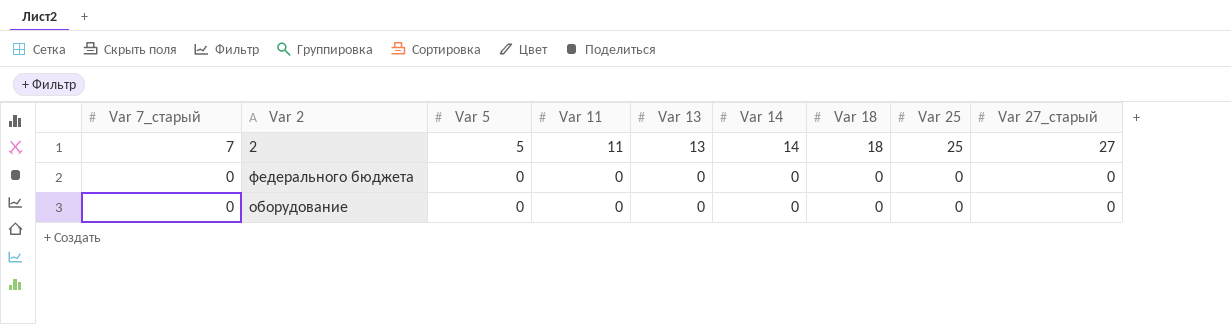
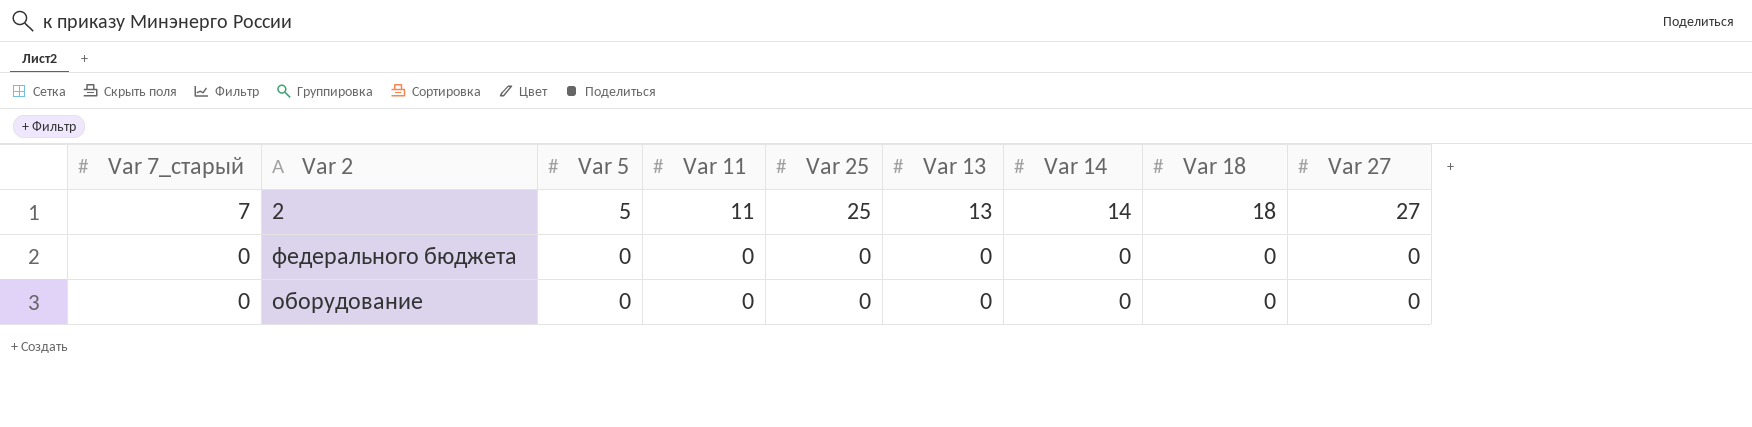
column Var 25 | position: 8 -> 5
column name: Var 27_старый -> Var 27

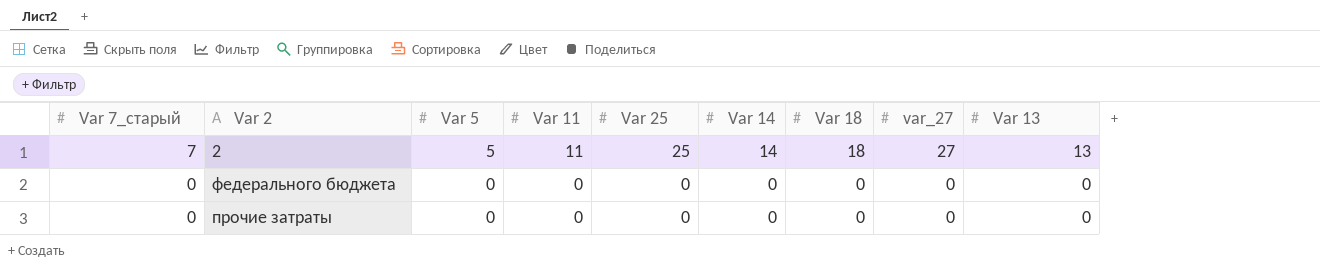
column name: Var 27 -> var_27
column Var 13 | position: 6 -> 9
row оборудование: 0 | 0 | 0 | 0 | 0 | 0 | 0 | 0 -> none
row прочие затраты: none -> 0 | 0 | 0 | 0 | 0 | 0 | 0 | 0

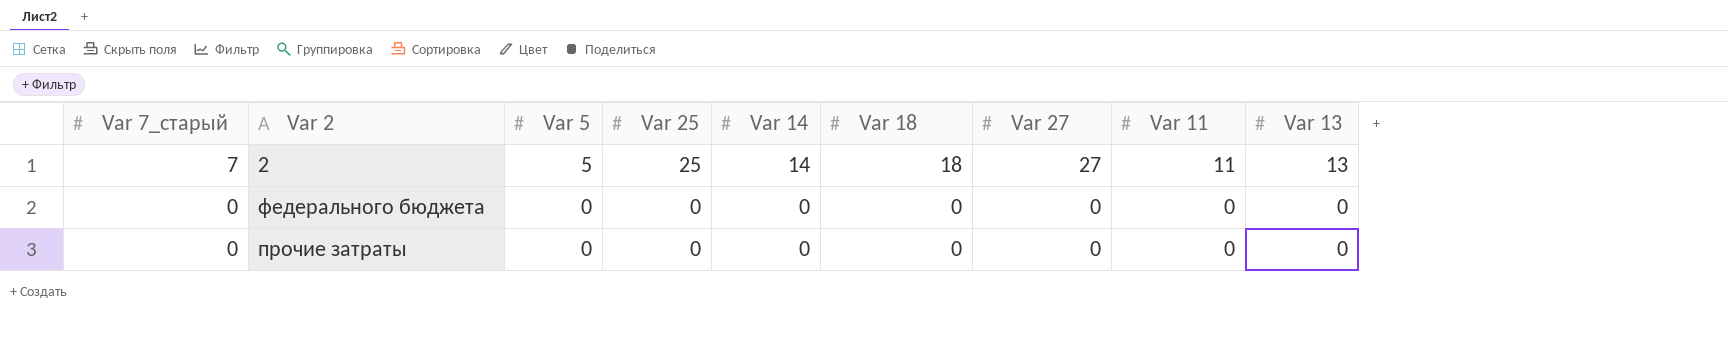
column name: var_27 -> Var 27
column Var 11 | position: 4 -> 8

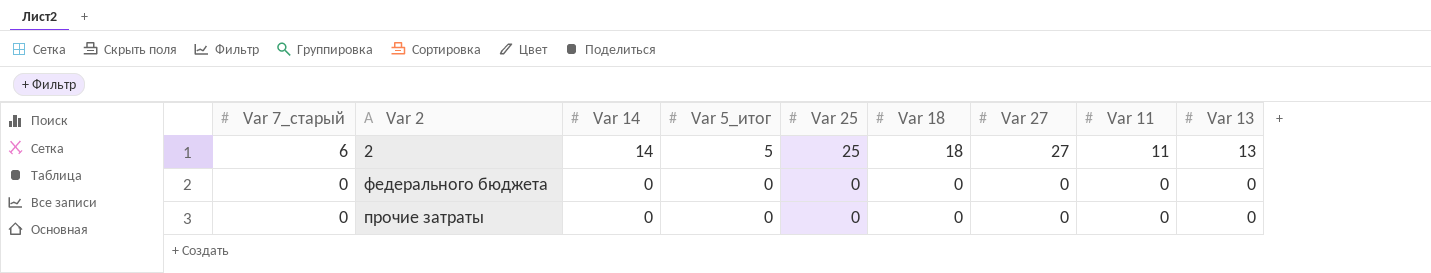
column Var 14 | position: 5 -> 3
column name: Var 5 -> Var 5_итог
2 | Var 7_старый: 7 -> 6

